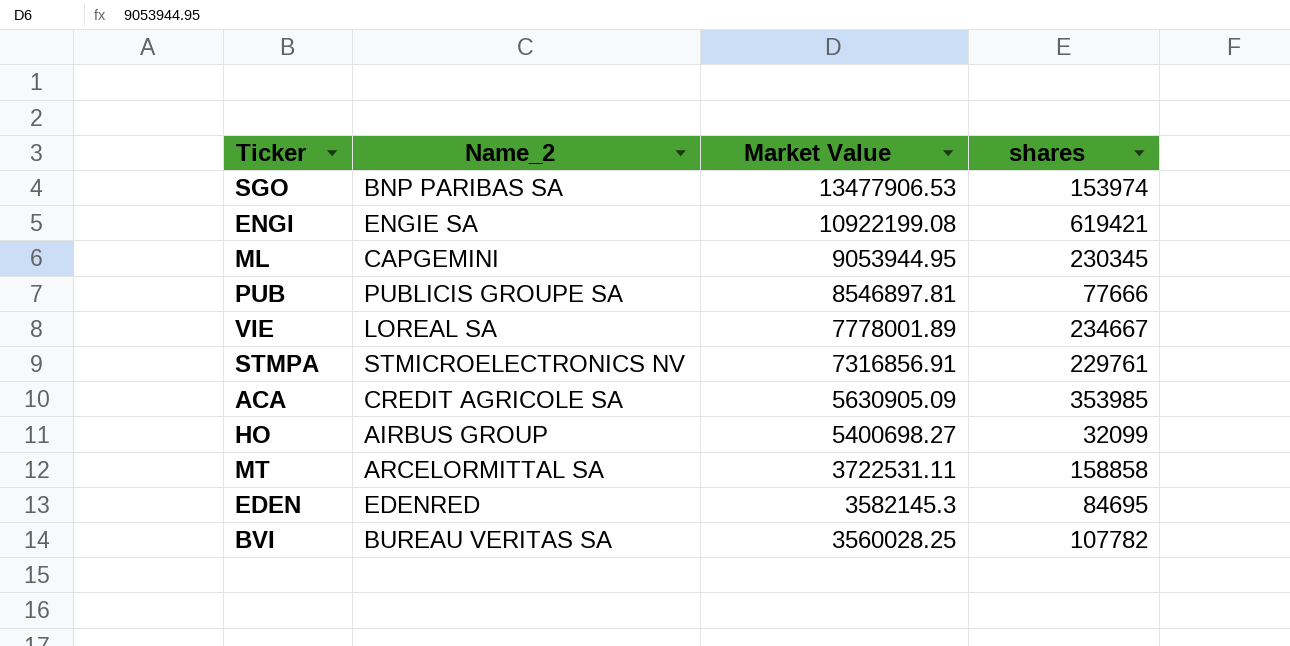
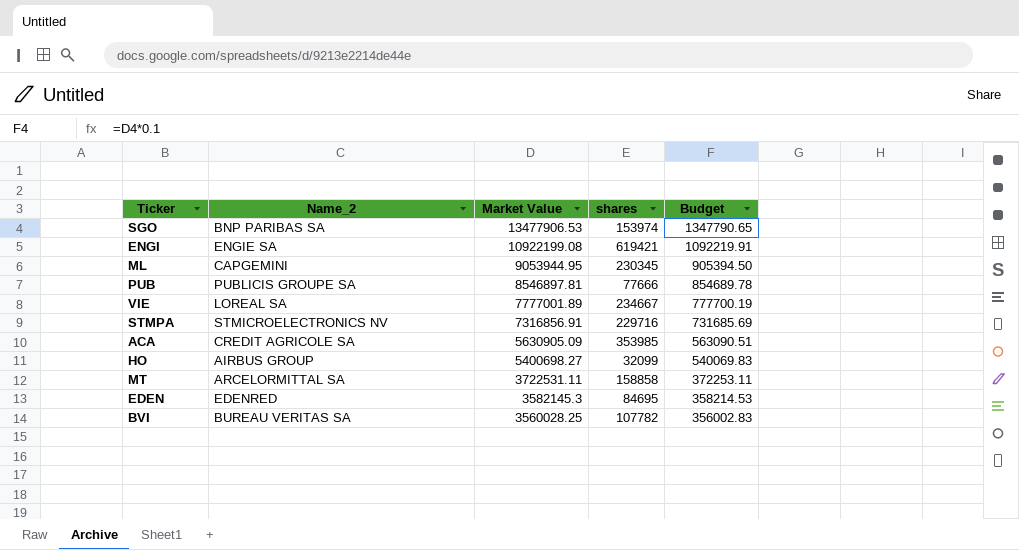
column Budget | formula: none -> [Market Value] * 0.1
VIE | Market Value: 7778001.89 -> 7777001.89
STMPA | shares: 229761 -> 229716

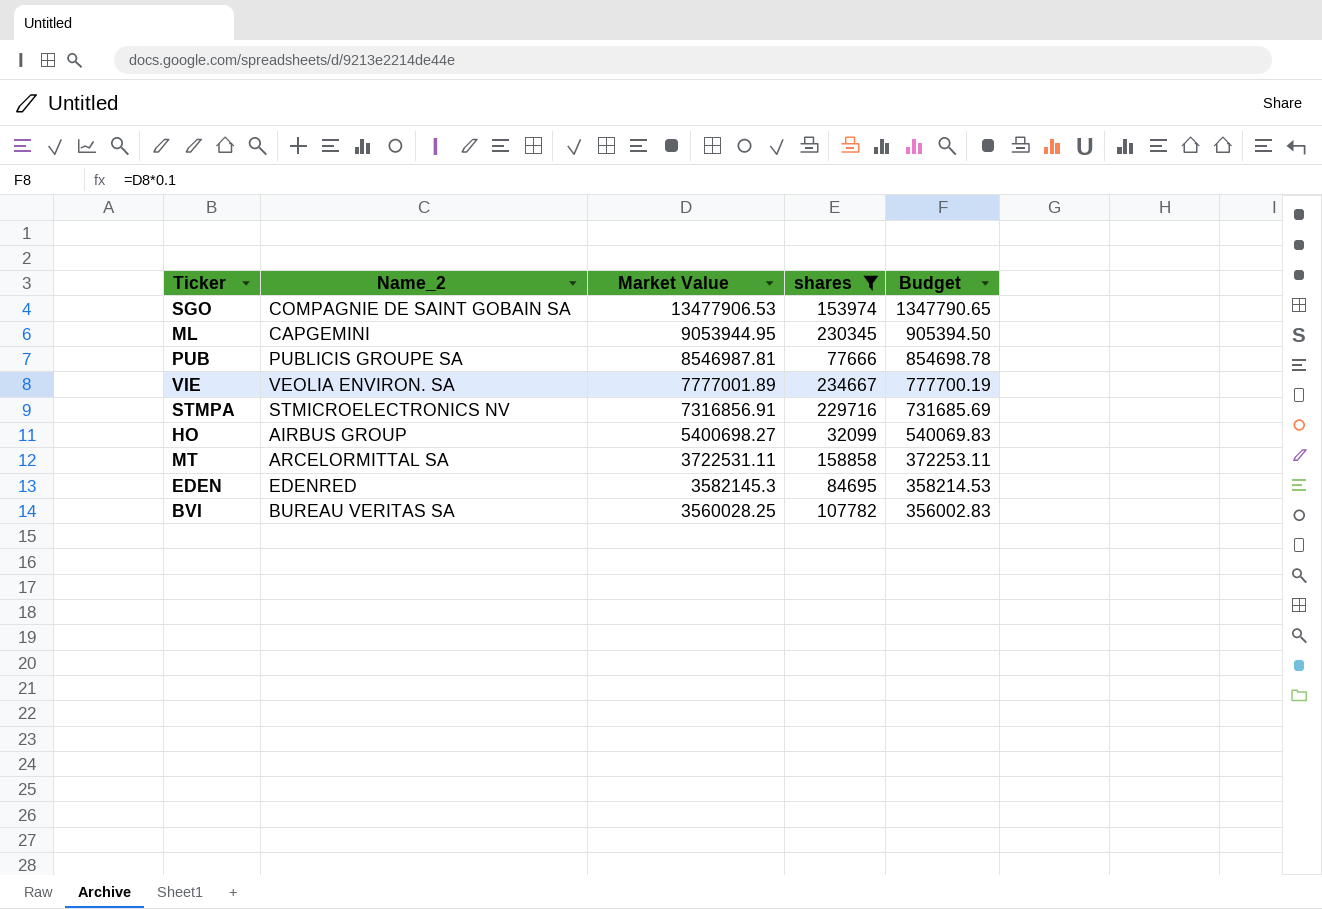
filter: none -> shares <= 234667
SGO | Name_2: BNP PARIBAS SA -> COMPAGNIE DE SAINT GOBAIN SA
PUB | Market Value: 8546897.81 -> 8546987.81
PUB | Budget: 854689.78 -> 854698.78
VIE | Name_2: LOREAL SA -> VEOLIA ENVIRON. SA

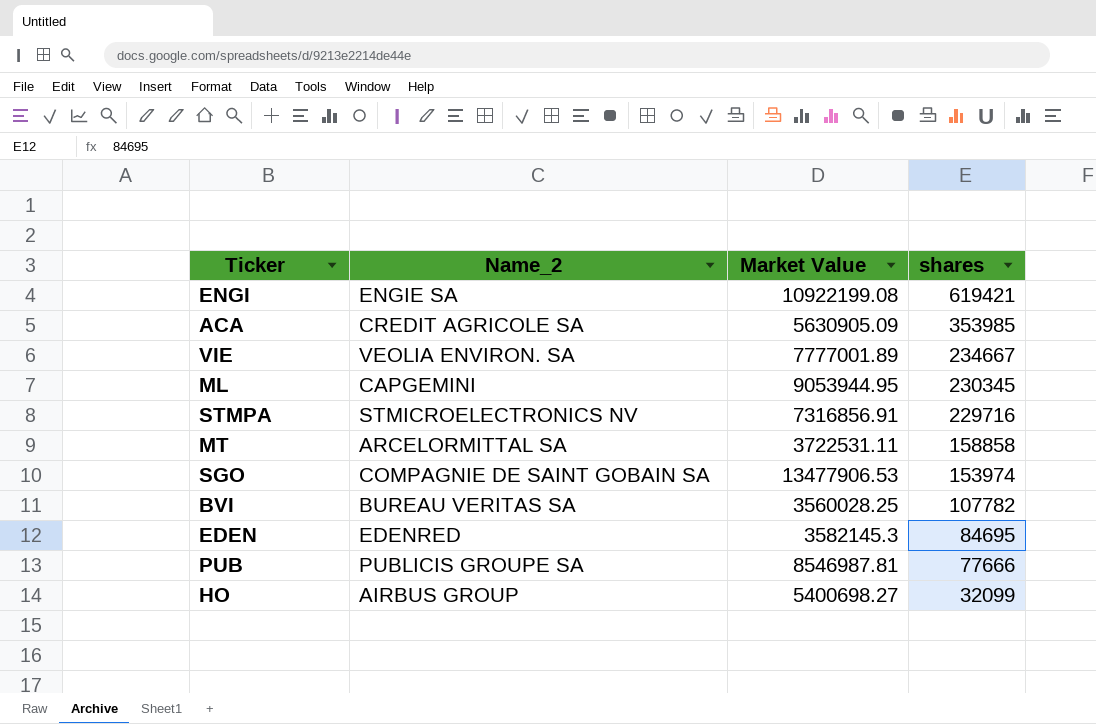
filter: shares <= 234667 -> none
row order: Market Value descending -> shares descending
column Budget | formula: [Market Value] * 0.1 -> none

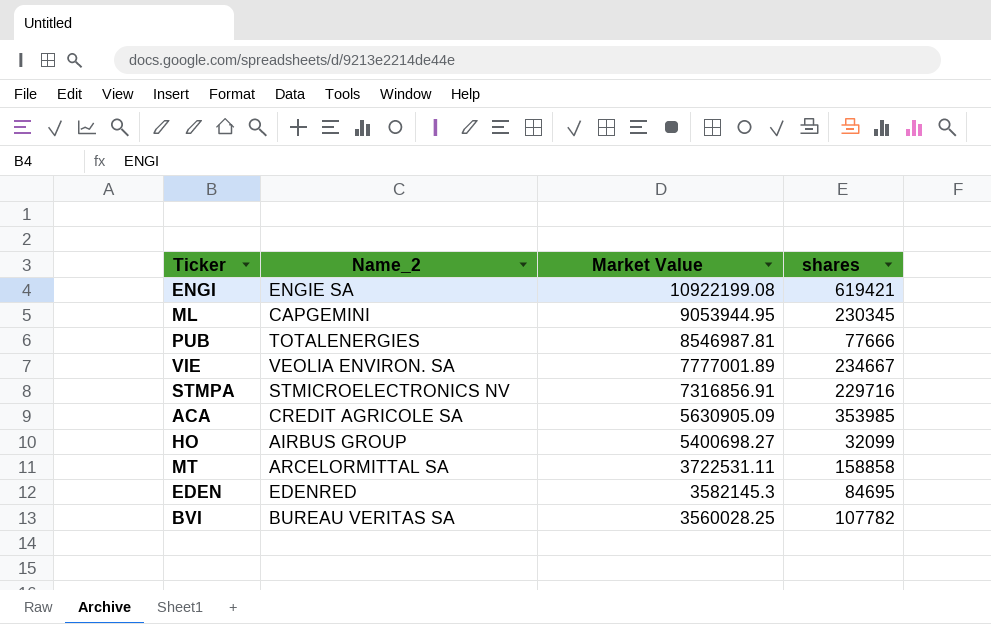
row order: shares descending -> Market Value descending
row SGO: COMPAGNIE DE SAINT GOBAIN SA | 13477906.53 | 153974 -> none
PUB | Name_2: PUBLICIS GROUPE SA -> TOTALENERGIES

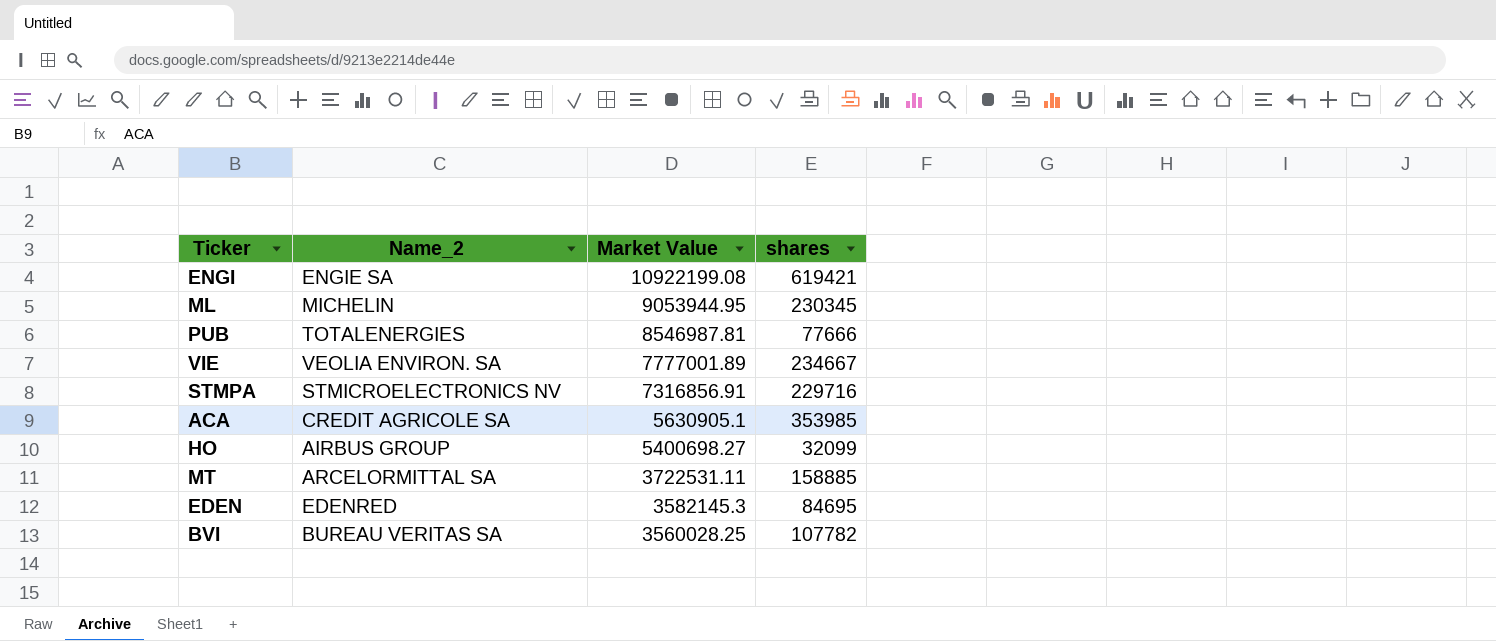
ML | Name_2: CAPGEMINI -> MICHELIN
ACA | Market Value: 5630905.09 -> 5630905.1
MT | shares: 158858 -> 158885

